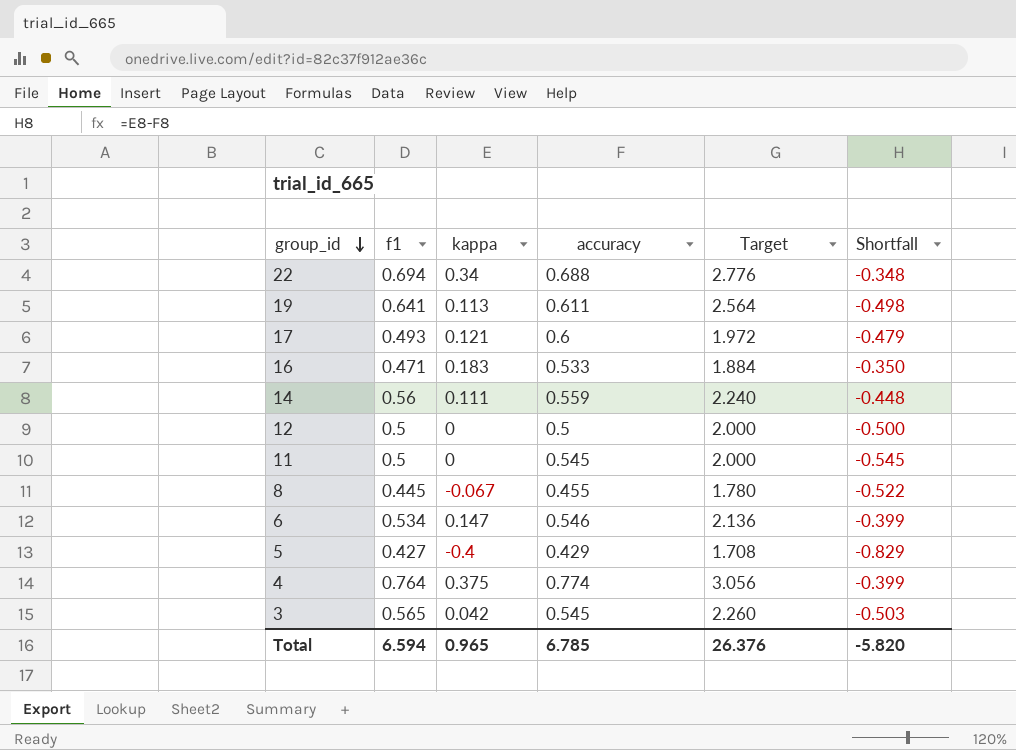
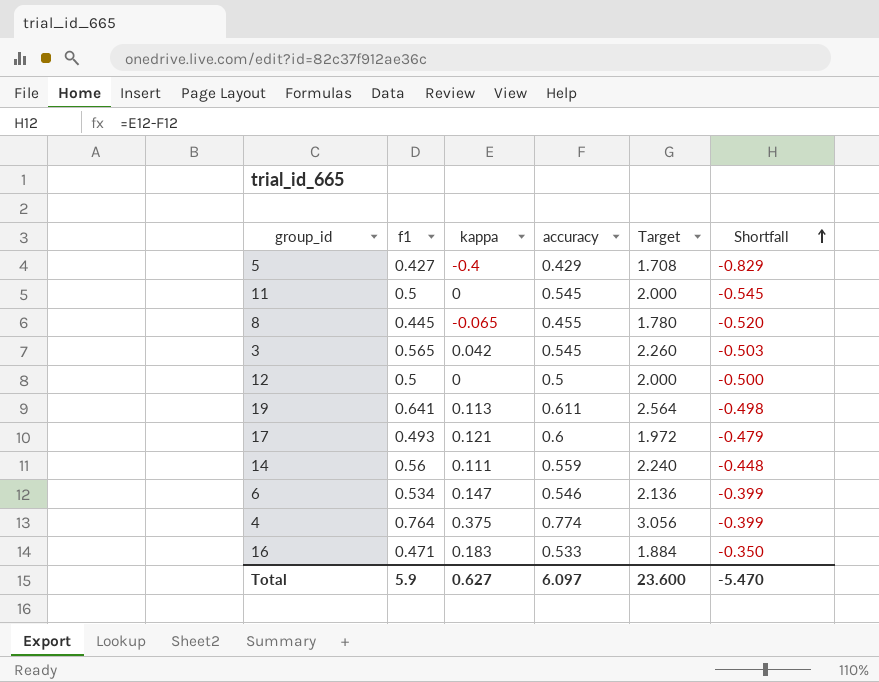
row order: group_id descending -> Shortfall ascending
row 22: 0.694 | 0.34 | 0.688 | 2.776 | -0.348 -> none
8 | kappa: -0.067 -> -0.065
8 | Shortfall: -0.522 -> -0.520
Total | f1: 6.594 -> 5.9
Total | kappa: 0.965 -> 0.627
Total | accuracy: 6.785 -> 6.097
Total | Target: 26.376 -> 23.600
Total | Shortfall: -5.820 -> -5.470

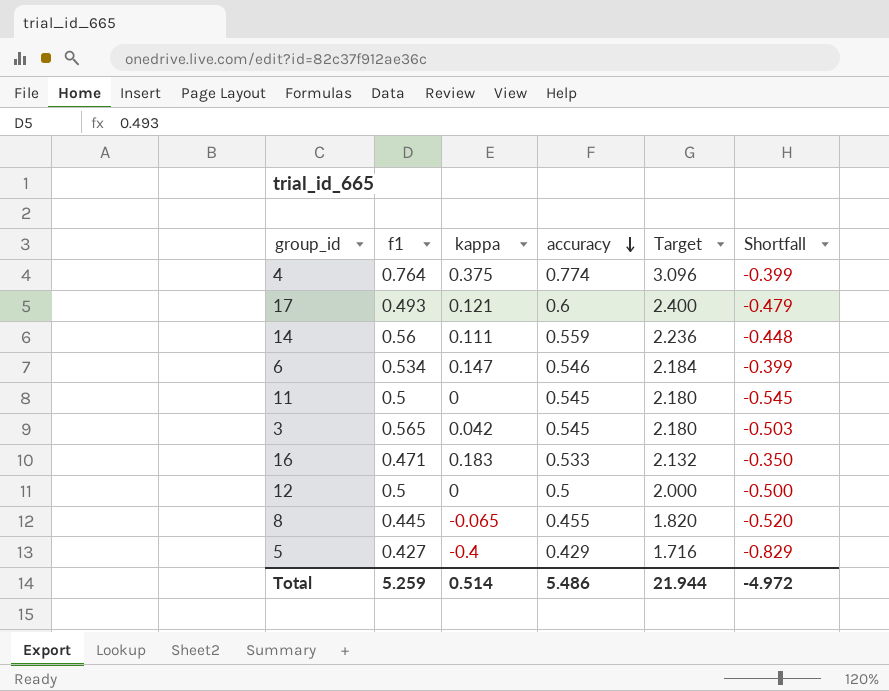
row order: Shortfall ascending -> accuracy descending
column Target | formula: [f1] * 4 -> [accuracy] * 4
row 19: 0.641 | 0.113 | 0.611 | 2.564 | -0.498 -> none
Total | f1: 5.9 -> 5.259
Total | kappa: 0.627 -> 0.514
Total | accuracy: 6.097 -> 5.486
Total | Target: 23.600 -> 21.944
Total | Shortfall: -5.470 -> -4.972

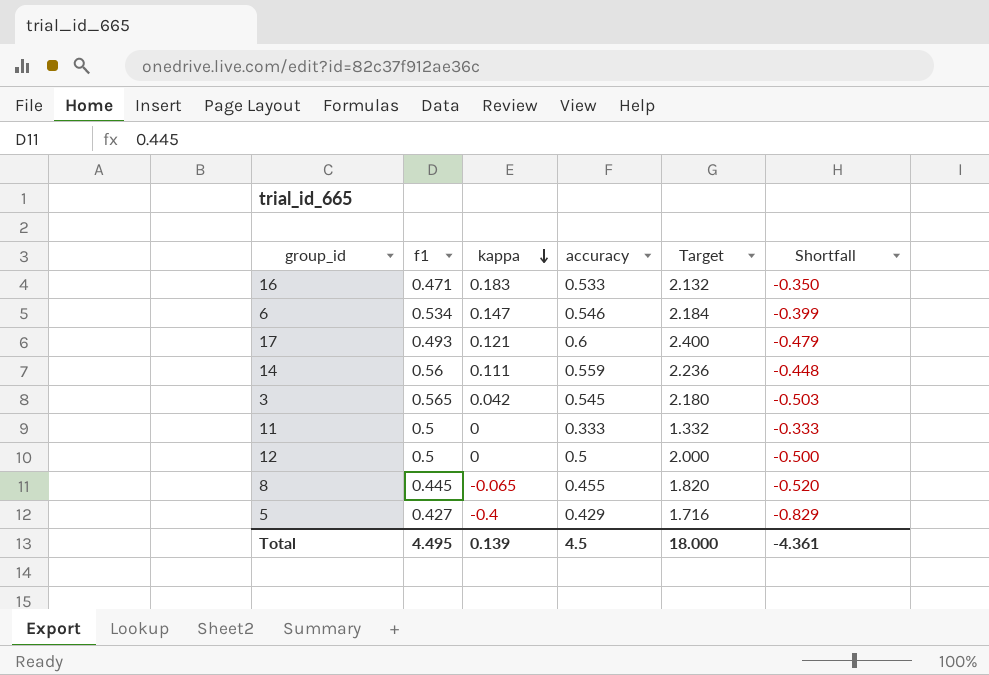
row order: accuracy descending -> kappa descending
row 4: 0.764 | 0.375 | 0.774 | 3.096 | -0.399 -> none
11 | accuracy: 0.545 -> 0.333
11 | Target: 2.180 -> 1.332
11 | Shortfall: -0.545 -> -0.333
Total | f1: 5.259 -> 4.495
Total | kappa: 0.514 -> 0.139
Total | accuracy: 5.486 -> 4.5
Total | Target: 21.944 -> 18.000
Total | Shortfall: -4.972 -> -4.361

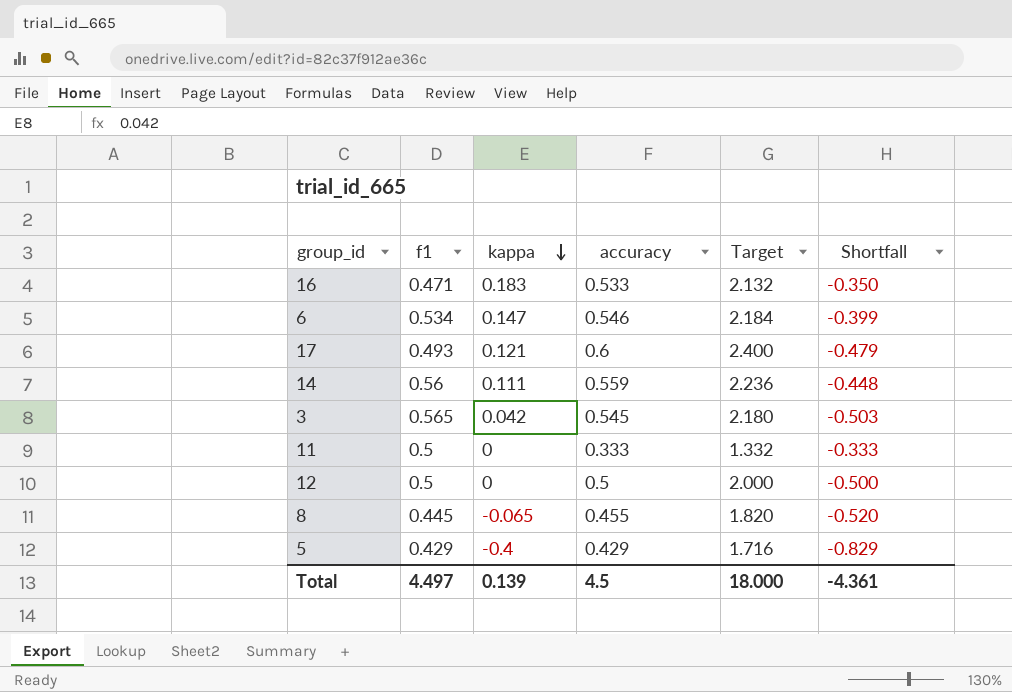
5 | f1: 0.427 -> 0.429
Total | f1: 4.495 -> 4.497

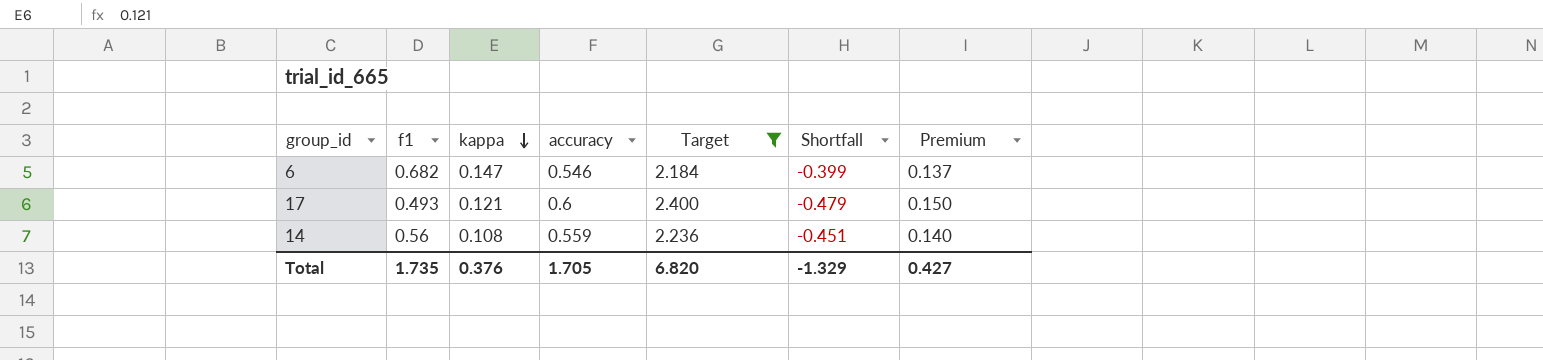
filter: none -> Target >= 2.184
column Premium | formula: none -> [accuracy] * 0.25
6 | f1: 0.534 -> 0.682
14 | kappa: 0.111 -> 0.108
14 | Shortfall: -0.448 -> -0.451
Total | f1: 4.497 -> 1.735
Total | kappa: 0.139 -> 0.376
Total | accuracy: 4.5 -> 1.705
Total | Target: 18.000 -> 6.820
Total | Shortfall: -4.361 -> -1.329

